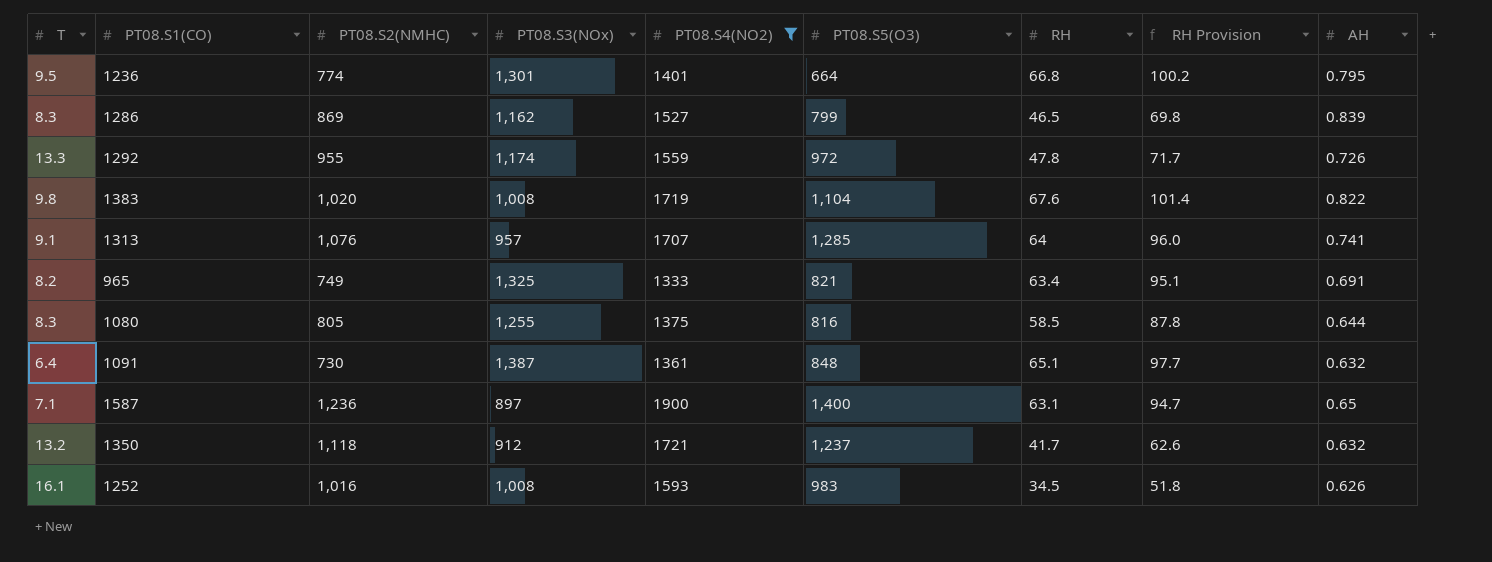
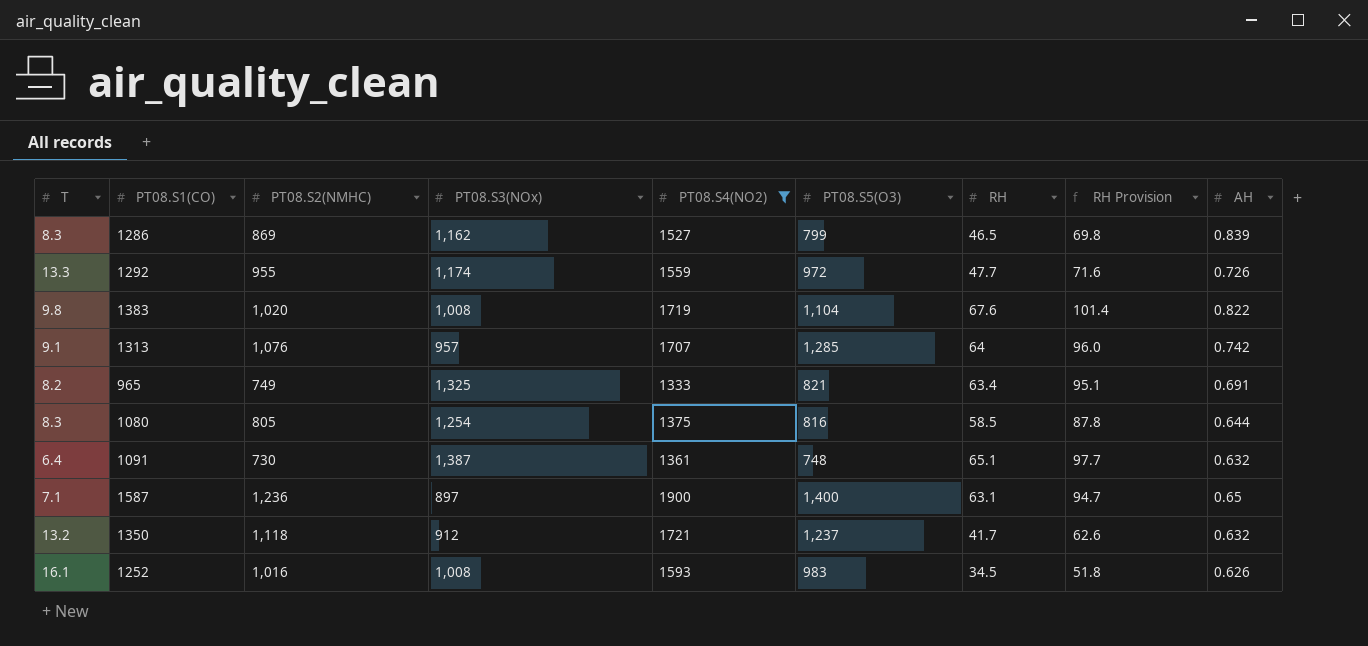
row 1236: 9.5 | 774 | 1,301 | 1401 | 664 | 66.8 | 100.2 | 0.795 -> none
1292 | RH: 47.8 -> 47.7
1292 | RH Provision: 71.7 -> 71.6
1313 | AH: 0.741 -> 0.742
1080 | PT08.S3(NOx): 1,255 -> 1,254
1091 | PT08.S5(O3): 848 -> 748

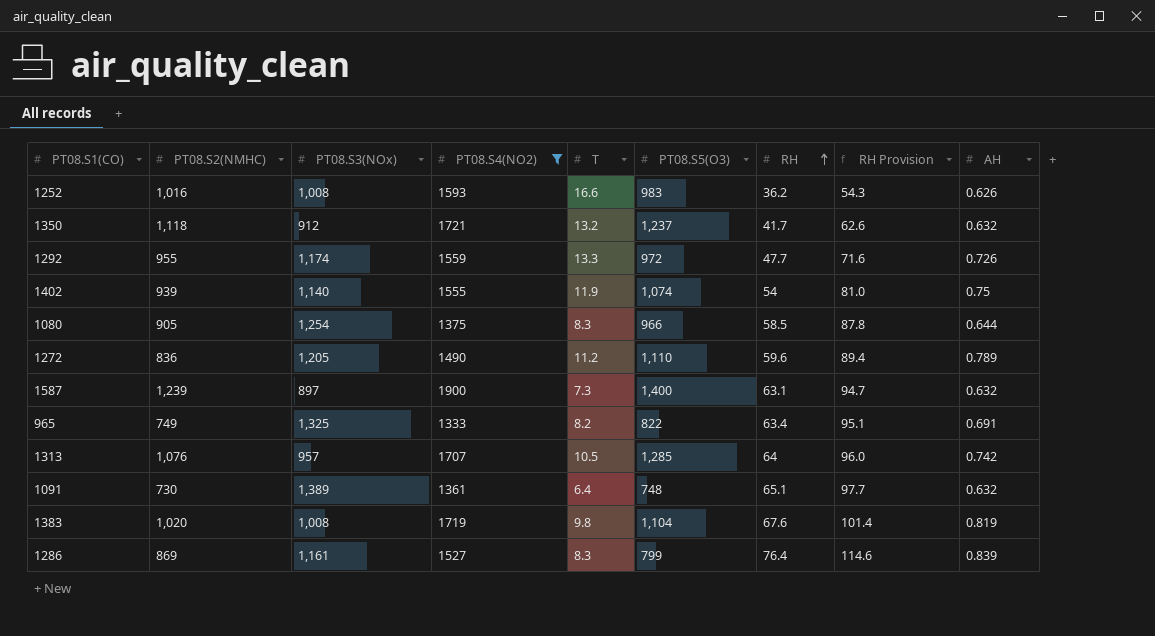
row order: none -> RH ascending
column T | position: 1 -> 5
1252 | T: 16.1 -> 16.6
1252 | RH: 34.5 -> 36.2
1252 | RH Provision: 51.8 -> 54.3
row 1402: none -> 939 | 1,140 | 1555 | 11.9 | 1,074 | 54 | 81.0 | 0.75
1080 | PT08.S2(NMHC): 805 -> 905
1080 | PT08.S5(O3): 816 -> 966
row 1272: none -> 836 | 1,205 | 1490 | 11.2 | 1,110 | 59.6 | 89.4 | 0.789
1587 | PT08.S2(NMHC): 1,236 -> 1,239
1587 | T: 7.1 -> 7.3
1587 | AH: 0.65 -> 0.632
965 | PT08.S5(O3): 821 -> 822
1313 | T: 9.1 -> 10.5
1091 | PT08.S3(NOx): 1,387 -> 1,389
1383 | AH: 0.822 -> 0.819
1286 | PT08.S3(NOx): 1,162 -> 1,161
1286 | RH: 46.5 -> 76.4
1286 | RH Provision: 69.8 -> 114.6

